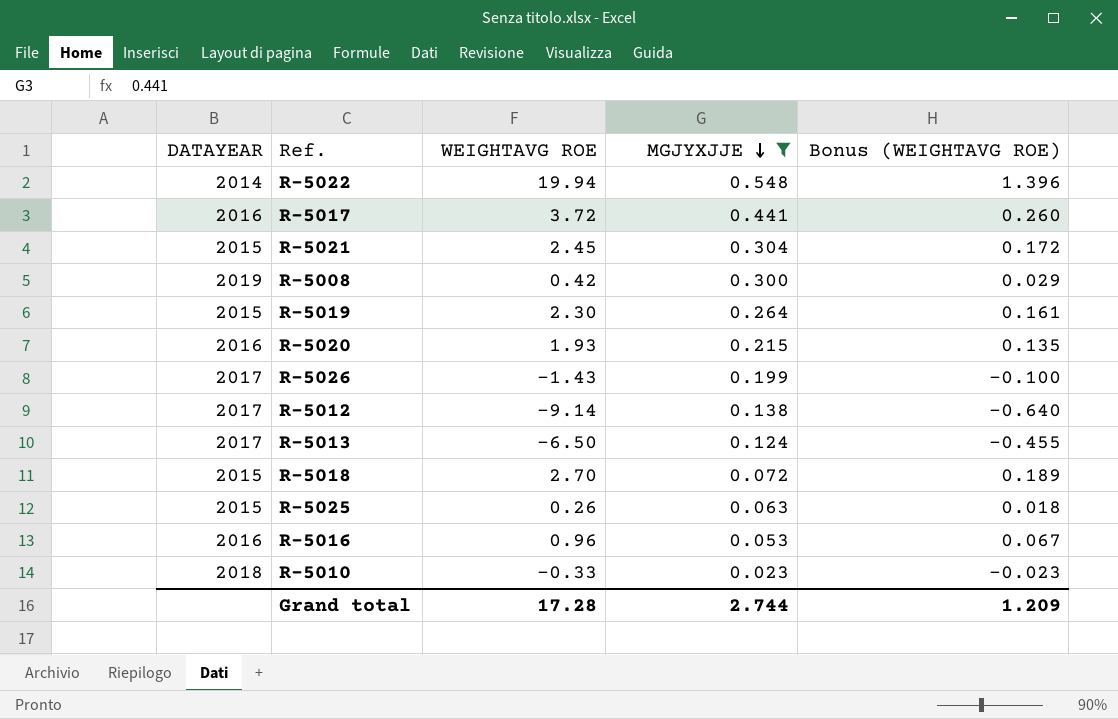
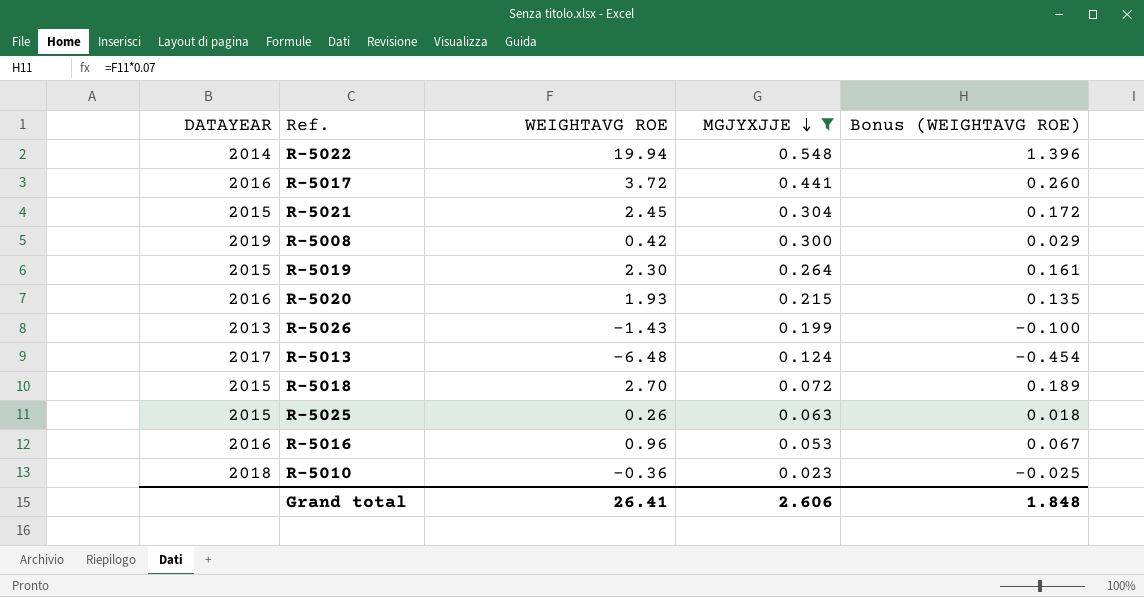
row R-5012: 2017 | -9.14 | 0.138 | -0.640 -> none
R-5026 | DATAYEAR: 2017 -> 2013
R-5013 | WEIGHTAVG ROE: -6.50 -> -6.48
R-5013 | Bonus (WEIGHTAVG ROE): -0.455 -> -0.454
R-5010 | WEIGHTAVG ROE: -0.33 -> -0.36
R-5010 | Bonus (WEIGHTAVG ROE): -0.023 -> -0.025
Grand total | WEIGHTAVG ROE: 17.28 -> 26.41
Grand total | MGJYXJJE: 2.744 -> 2.606
Grand total | Bonus (WEIGHTAVG ROE): 1.209 -> 1.848

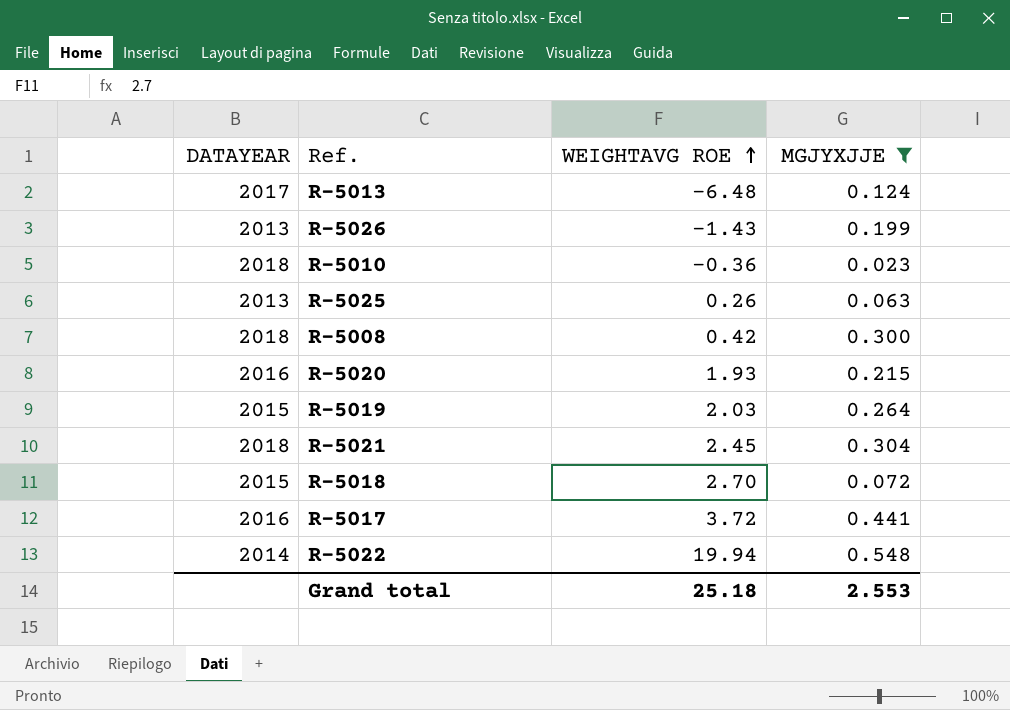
row order: MGJYXJJE descending -> WEIGHTAVG ROE ascending
column Bonus (WEIGHTAVG ROE) | formula: [WEIGHTAVG ROE] * 0.07 -> none
row R-5016: 2016 | 0.96 | 0.053 | 0.067 -> none
R-5025 | DATAYEAR: 2015 -> 2013
R-5008 | DATAYEAR: 2019 -> 2018
R-5019 | WEIGHTAVG ROE: 2.30 -> 2.03
R-5021 | DATAYEAR: 2015 -> 2018
Grand total | WEIGHTAVG ROE: 26.41 -> 25.18
Grand total | MGJYXJJE: 2.606 -> 2.553

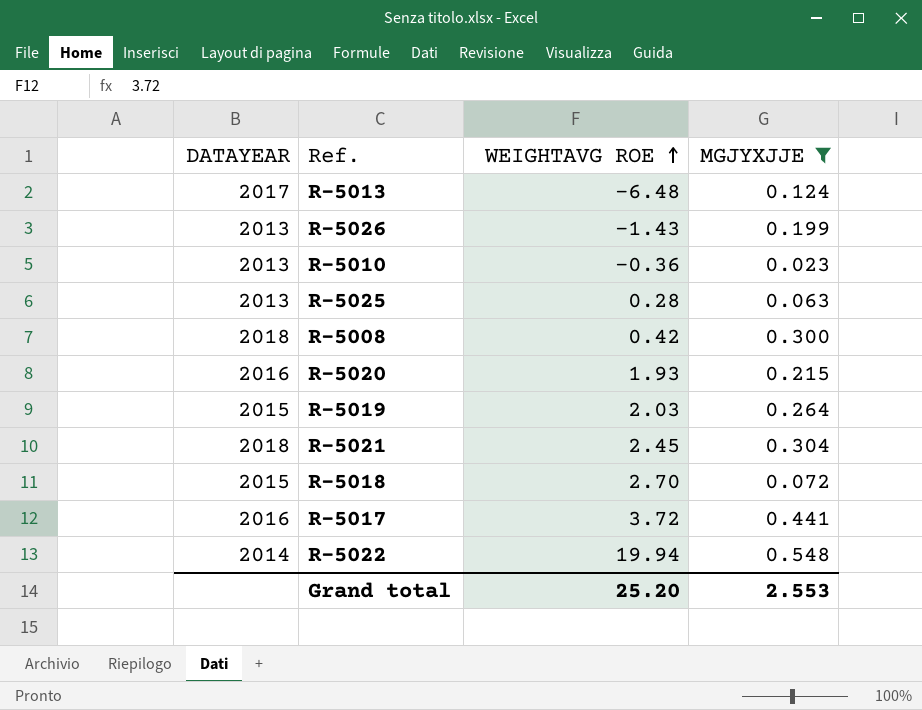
R-5010 | DATAYEAR: 2018 -> 2013
R-5025 | WEIGHTAVG ROE: 0.26 -> 0.28
Grand total | WEIGHTAVG ROE: 25.18 -> 25.20

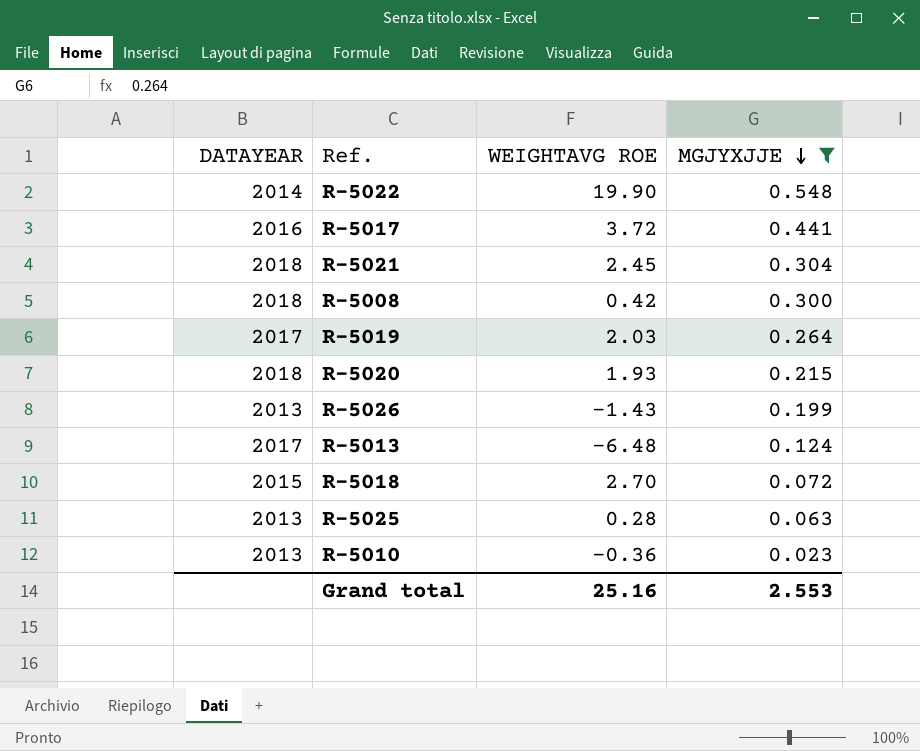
row order: WEIGHTAVG ROE ascending -> MGJYXJJE descending
R-5022 | WEIGHTAVG ROE: 19.94 -> 19.90
R-5019 | DATAYEAR: 2015 -> 2017
R-5020 | DATAYEAR: 2016 -> 2018
Grand total | WEIGHTAVG ROE: 25.20 -> 25.16

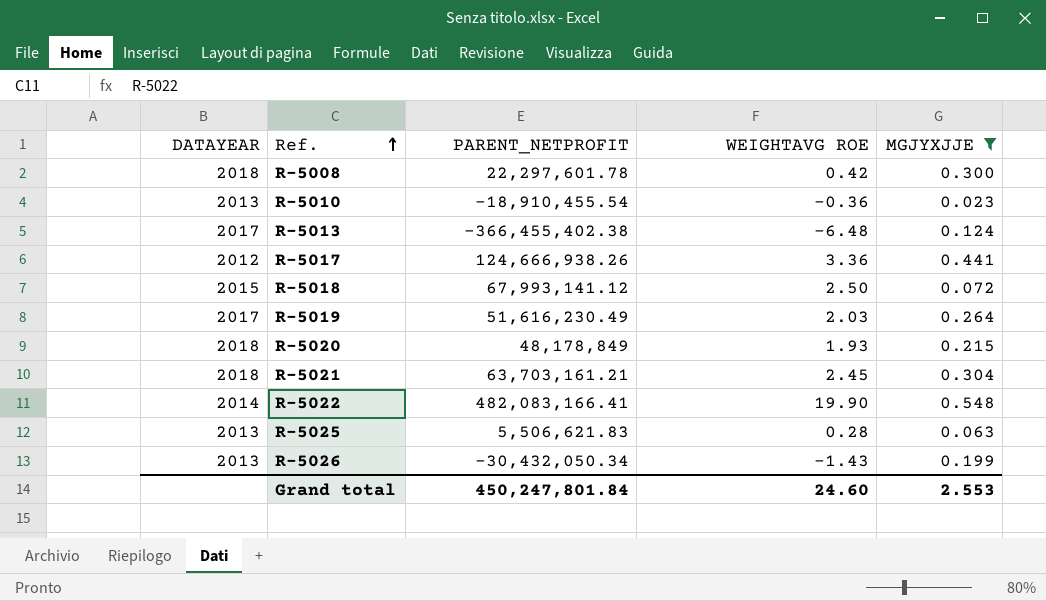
row order: MGJYXJJE descending -> Ref. ascending
column PARENT_NETPROFIT | position: none -> 3
R-5017 | DATAYEAR: 2016 -> 2012
R-5017 | WEIGHTAVG ROE: 3.72 -> 3.36
R-5018 | WEIGHTAVG ROE: 2.70 -> 2.50
Grand total | WEIGHTAVG ROE: 25.16 -> 24.60

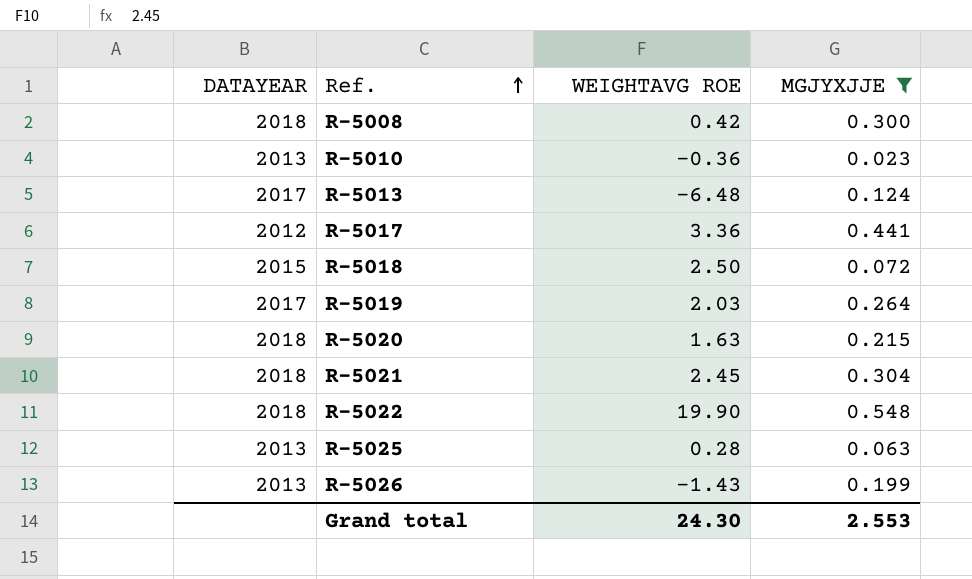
column PARENT_NETPROFIT | position: 3 -> none
R-5020 | WEIGHTAVG ROE: 1.93 -> 1.63
R-5022 | DATAYEAR: 2014 -> 2018
Grand total | WEIGHTAVG ROE: 24.60 -> 24.30

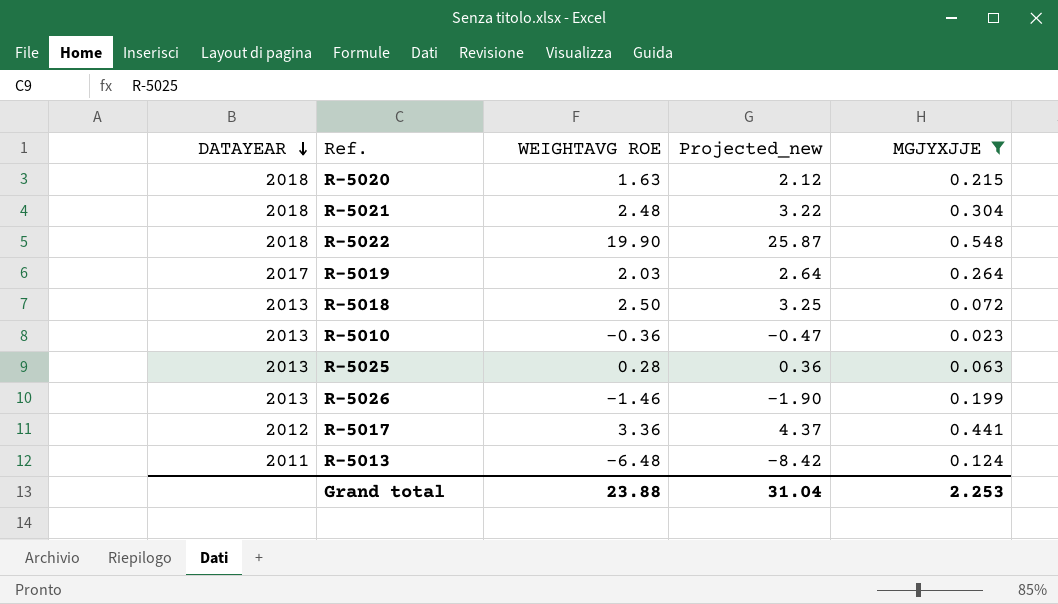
row order: Ref. ascending -> DATAYEAR descending
column Projected_new | formula: none -> [WEIGHTAVG ROE] * 1.3
row R-5008: 2018 | 0.42 | 0.300 -> none
R-5021 | WEIGHTAVG ROE: 2.45 -> 2.48
R-5018 | DATAYEAR: 2015 -> 2013
R-5026 | WEIGHTAVG ROE: -1.43 -> -1.46
R-5013 | DATAYEAR: 2017 -> 2011
Grand total | WEIGHTAVG ROE: 24.30 -> 23.88
Grand total | MGJYXJJE: 2.553 -> 2.253

